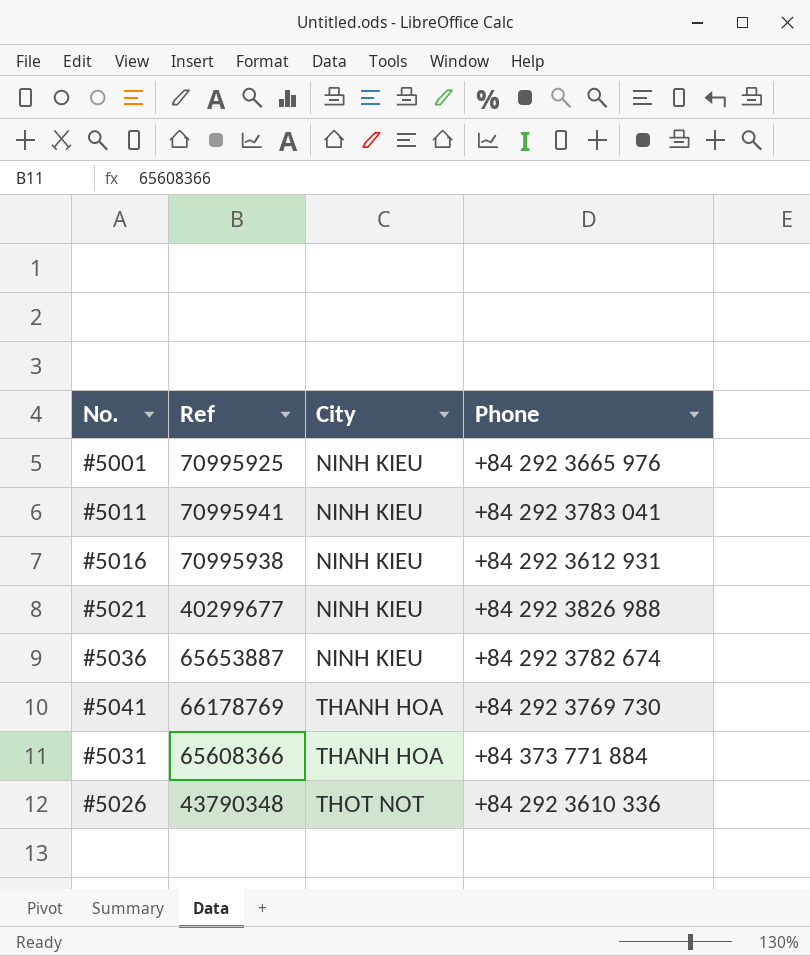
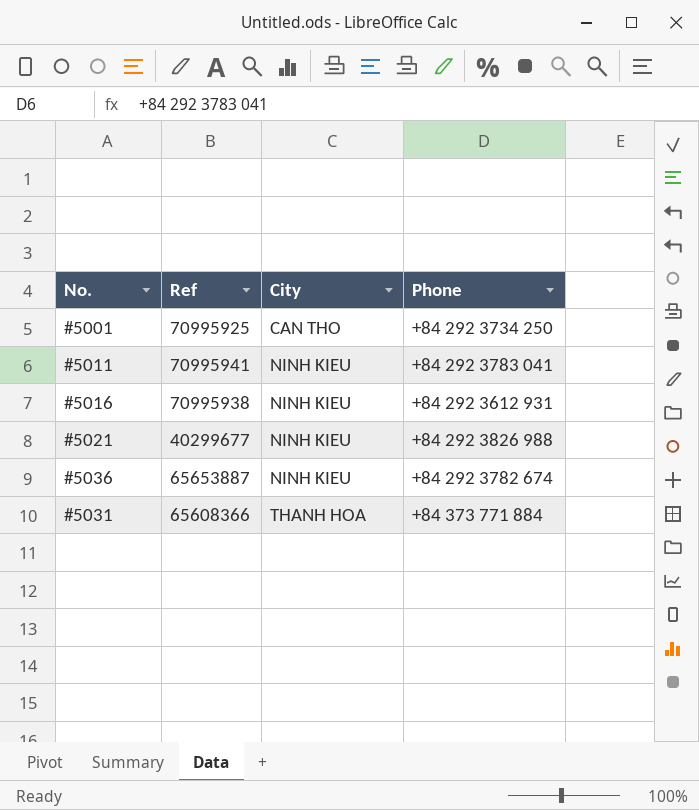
row #5041: 66178769 | THANH HOA | +84 292 3769 730 -> none
row #5026: 43790348 | THOT NOT | +84 292 3610 336 -> none
#5001 | City: NINH KIEU -> CAN THO
#5001 | Phone: +84 292 3665 976 -> +84 292 3734 250

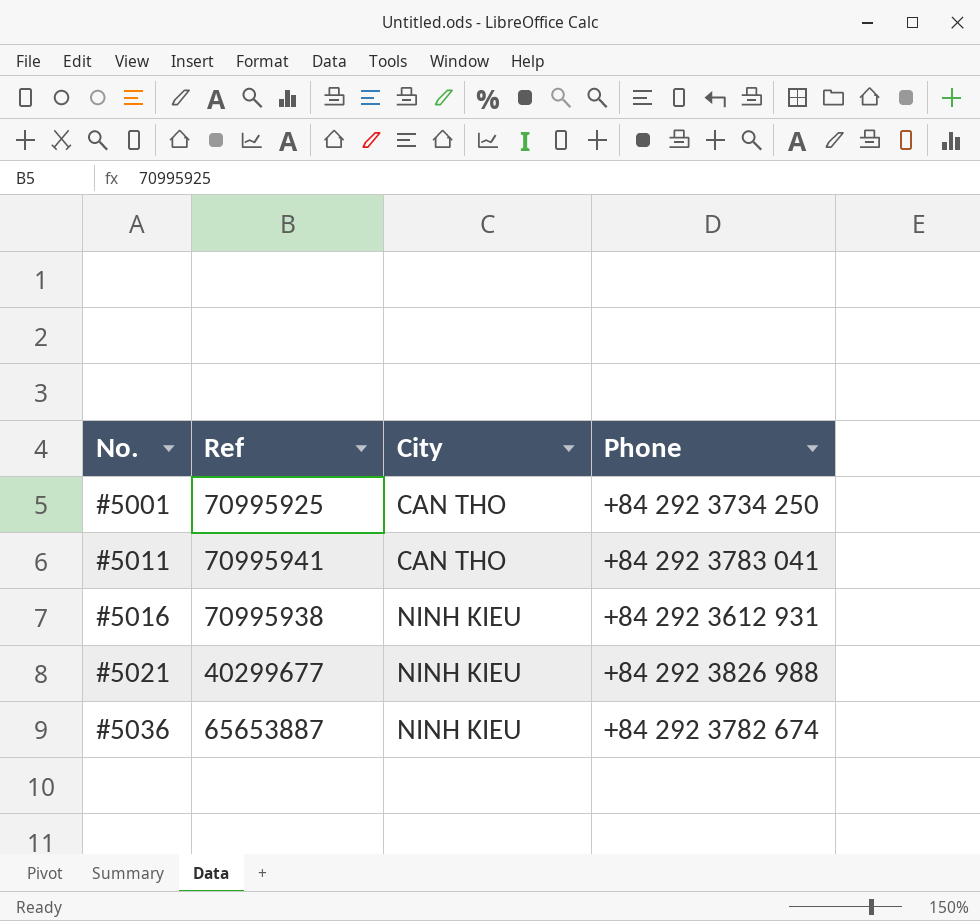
row #5031: 65608366 | THANH HOA | +84 373 771 884 -> none
#5011 | City: NINH KIEU -> CAN THO

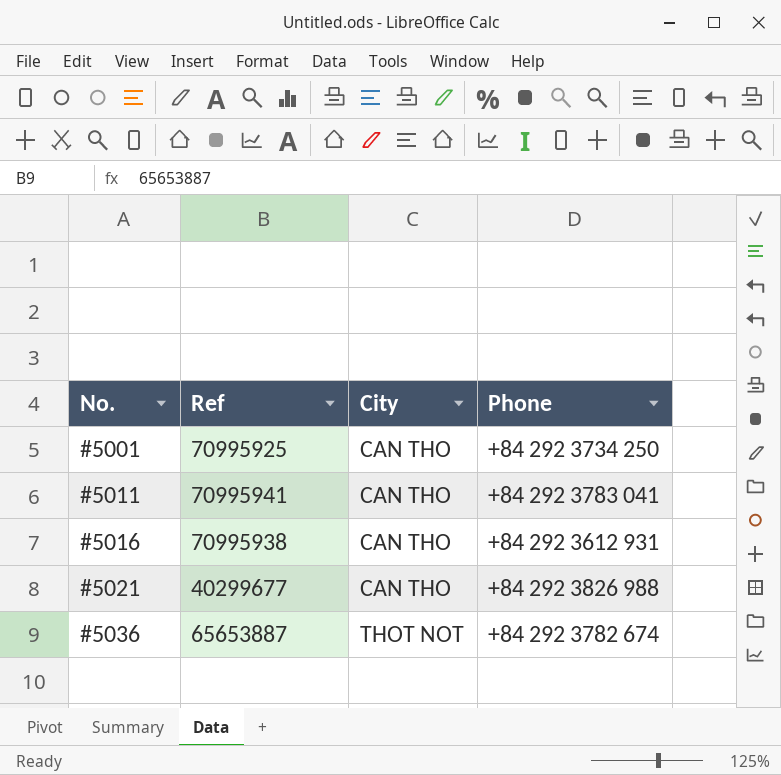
#5016 | City: NINH KIEU -> CAN THO
#5021 | City: NINH KIEU -> CAN THO
#5036 | City: NINH KIEU -> THOT NOT

